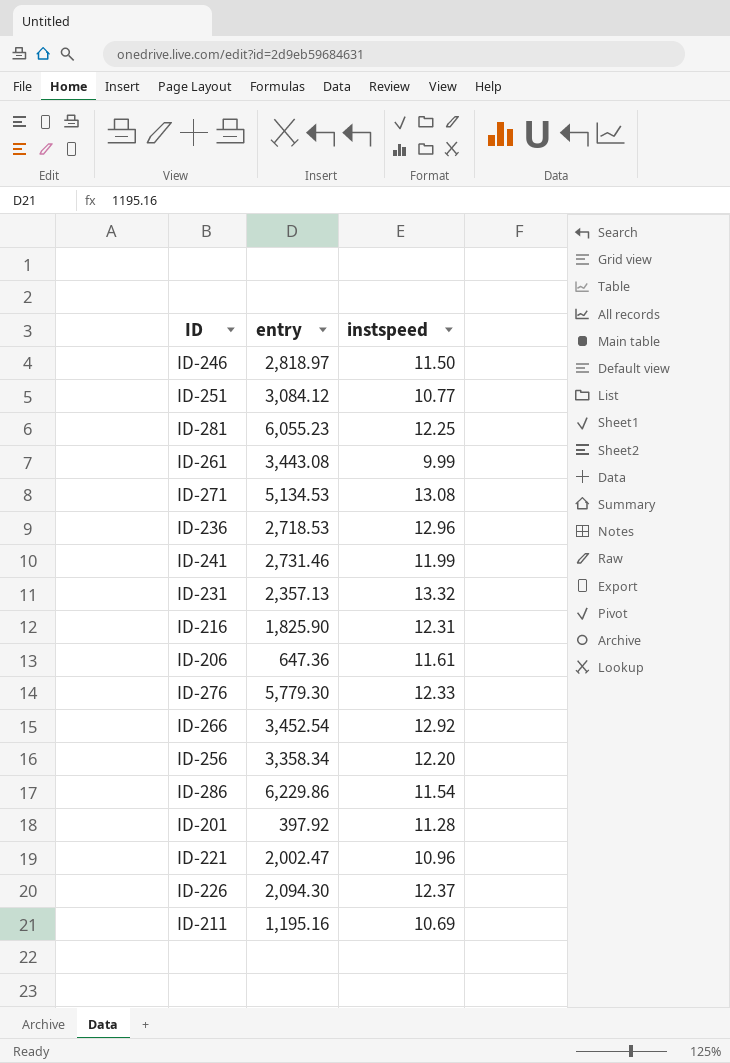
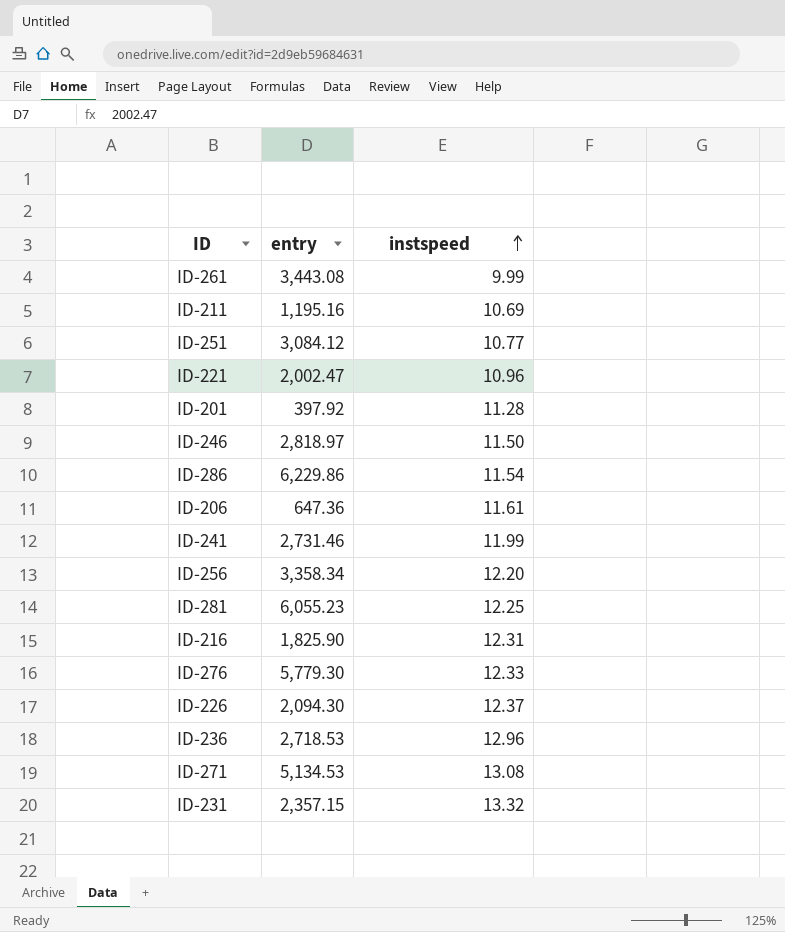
row order: none -> instspeed ascending
row ID-266: 3,452.54 | 12.92 -> none
ID-231 | entry: 2,357.13 -> 2,357.15

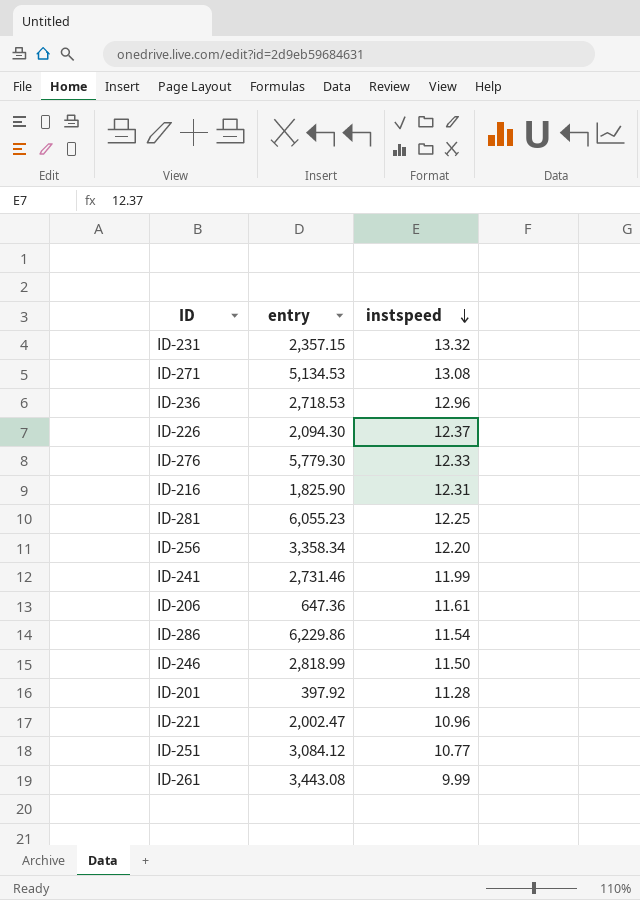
row order: instspeed ascending -> instspeed descending
row ID-211: 1,195.16 | 10.69 -> none
ID-246 | entry: 2,818.97 -> 2,818.99

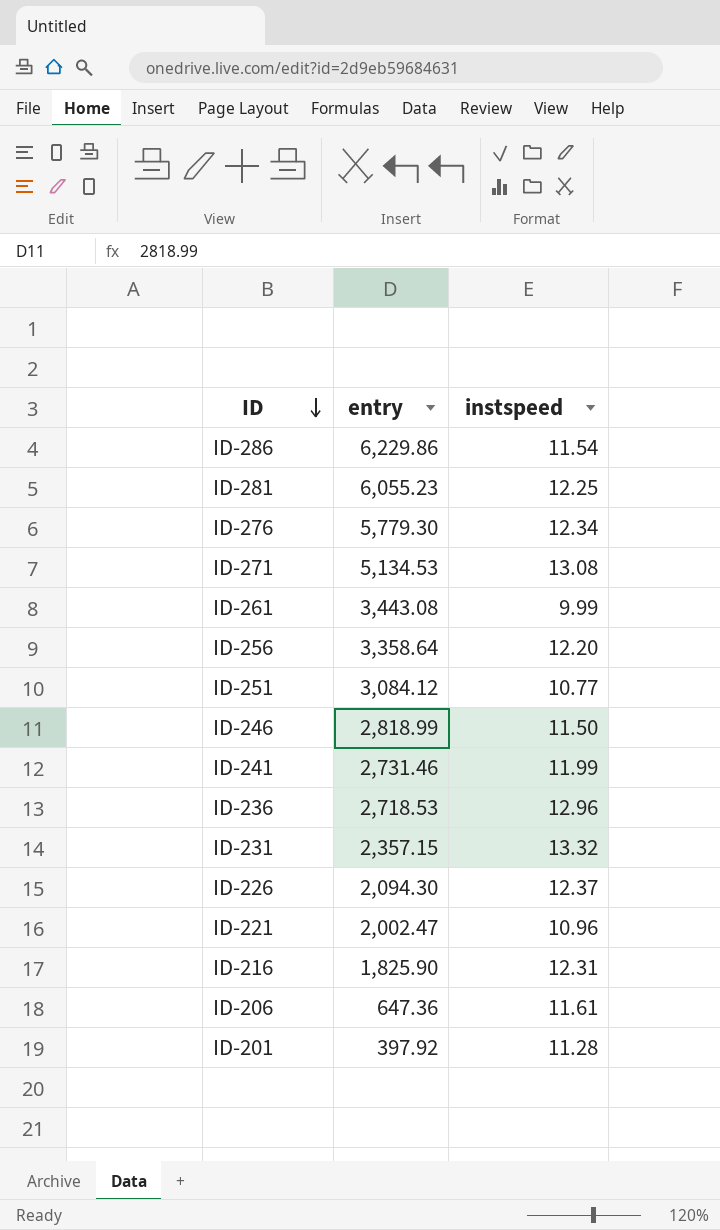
row order: instspeed descending -> ID descending
ID-276 | instspeed: 12.33 -> 12.34
ID-256 | entry: 3,358.34 -> 3,358.64

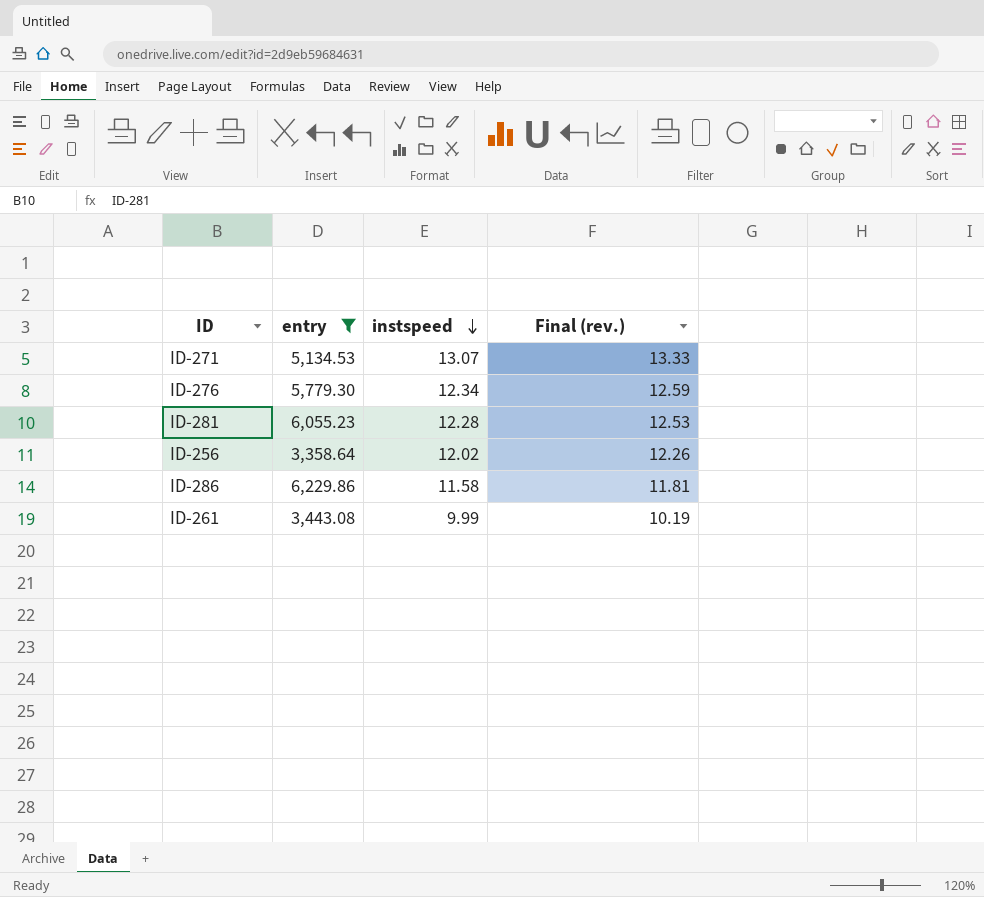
filter: none -> entry >= 3,358.64
row order: ID descending -> instspeed descending
column Final (rev.) | formula: none -> [instspeed] * 1.02
ID-271 | instspeed: 13.08 -> 13.07
ID-281 | instspeed: 12.25 -> 12.28
ID-256 | instspeed: 12.20 -> 12.02
ID-286 | instspeed: 11.54 -> 11.58

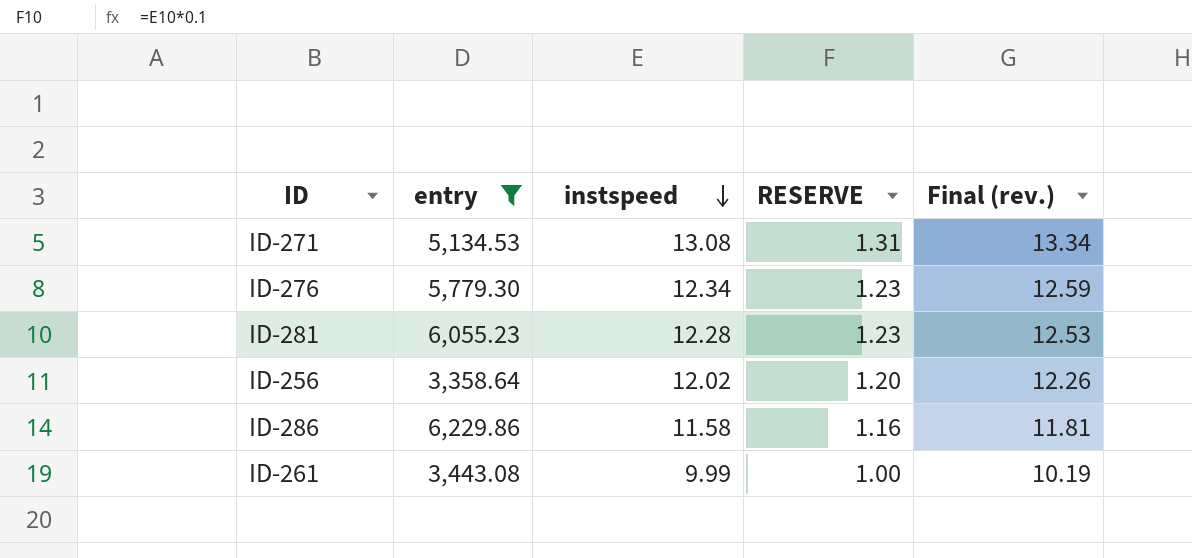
column RESERVE | formula: none -> [instspeed] * 0.1
ID-271 | instspeed: 13.07 -> 13.08
ID-271 | Final (rev.): 13.33 -> 13.34

